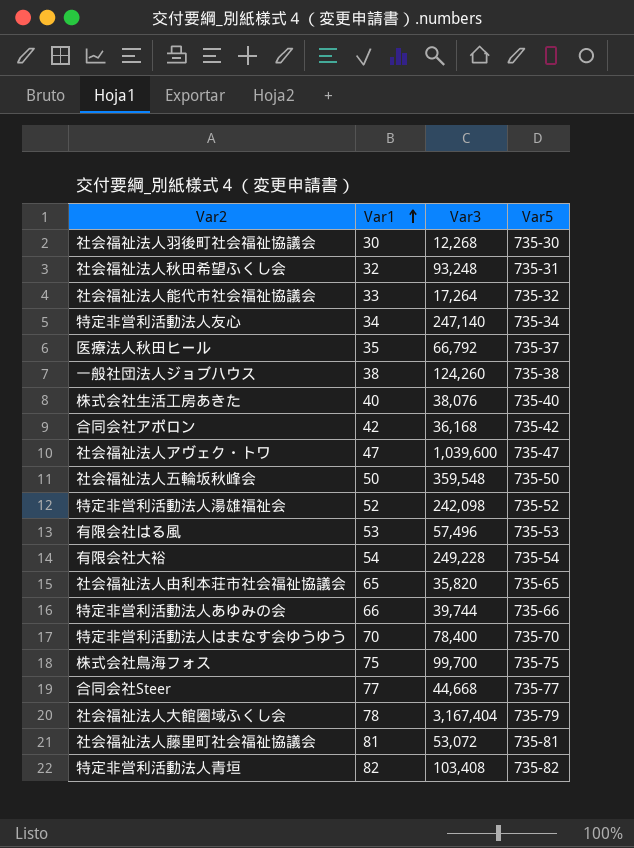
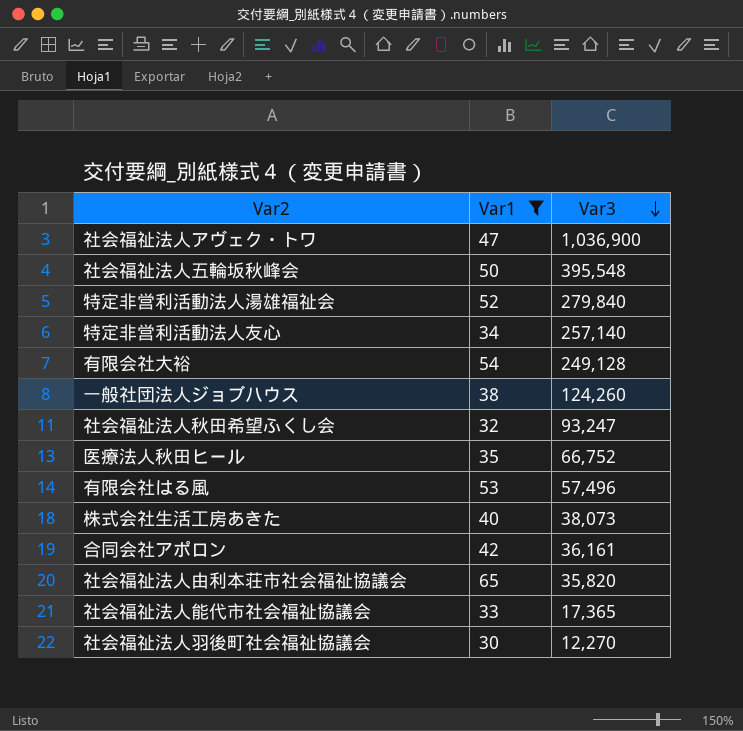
filter: none -> Var1 <= 65
row order: Var1 ascending -> Var3 descending
column Var5 | position: 4 -> none
社会福祉法人アヴェク・トワ | Var3: 1,039,600 -> 1,036,900
社会福祉法人五輪坂秋峰会 | Var3: 359,548 -> 395,548
特定非営利活動法人湯雄福祉会 | Var3: 242,098 -> 279,840
特定非営利活動法人友心 | Var3: 247,140 -> 257,140
有限会社大裕 | Var3: 249,228 -> 249,128
社会福祉法人秋田希望ふくし会 | Var3: 93,248 -> 93,247
医療法人秋田ヒール | Var3: 66,792 -> 66,752
株式会社生活工房あきた | Var3: 38,076 -> 38,073
合同会社アポロン | Var3: 36,168 -> 36,161
社会福祉法人能代市社会福祉協議会 | Var3: 17,264 -> 17,365
社会福祉法人羽後町社会福祉協議会 | Var3: 12,268 -> 12,270

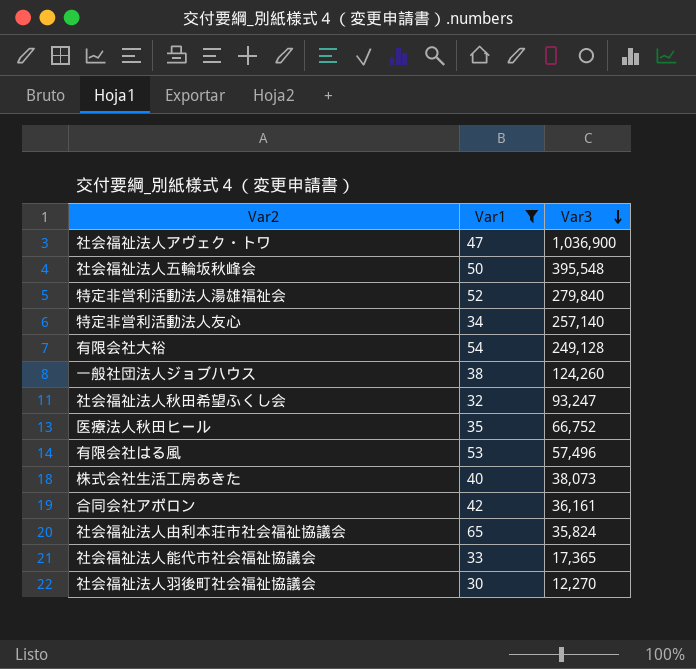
社会福祉法人由利本荘市社会福祉協議会 | Var3: 35,820 -> 35,824

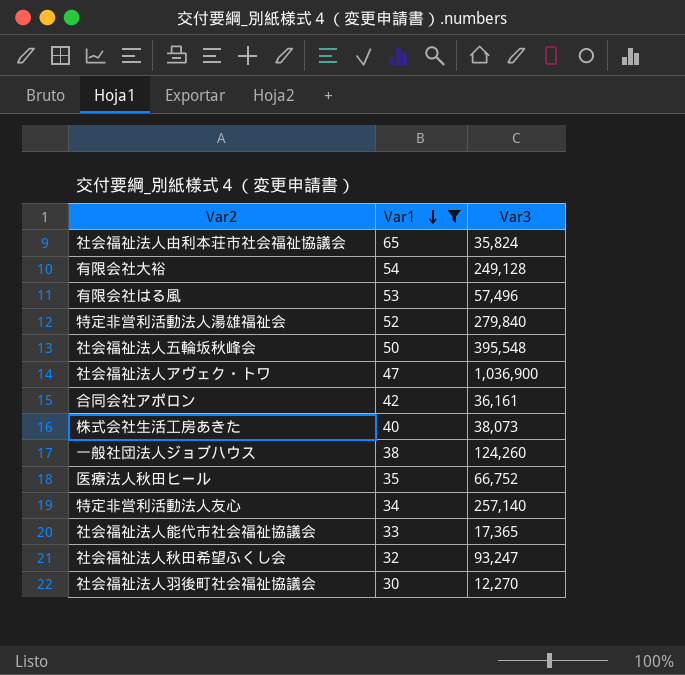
row order: Var3 descending -> Var1 descending

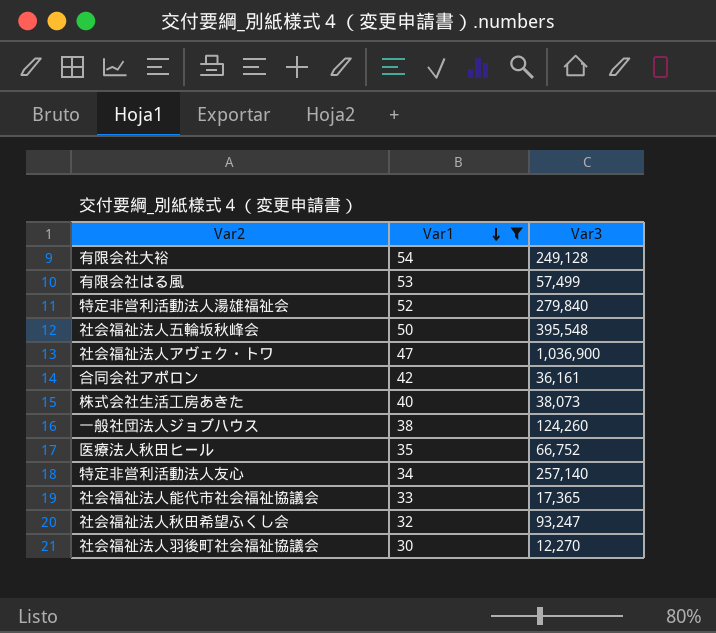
row 社会福祉法人由利本荘市社会福祉協議会: 65 | 35,824 -> none
有限会社はる風 | Var3: 57,496 -> 57,499

